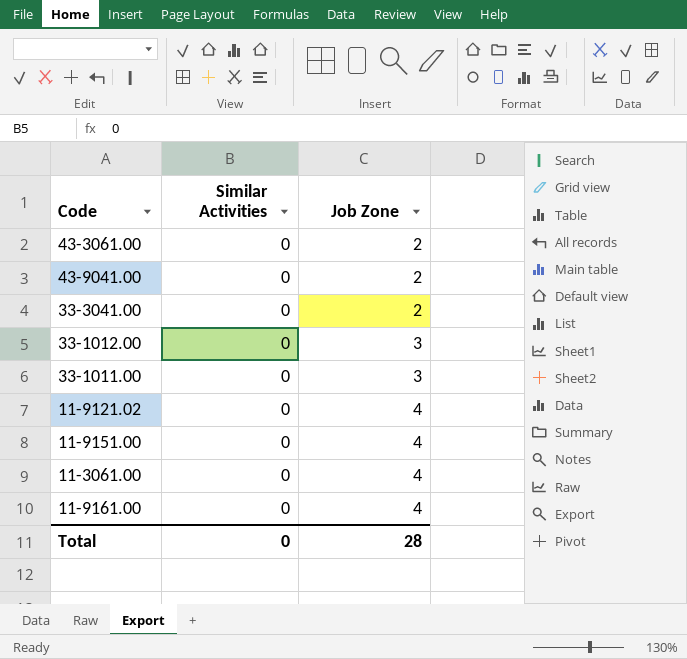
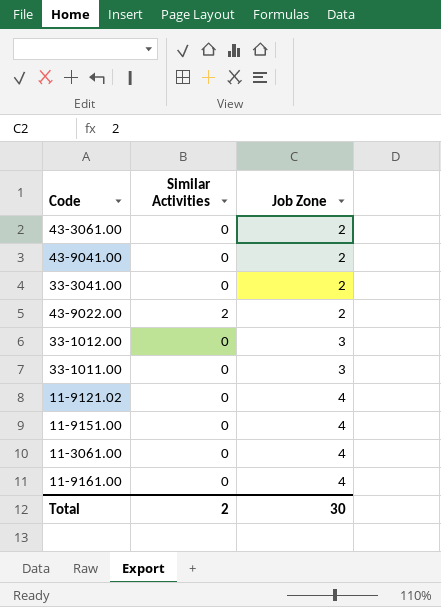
row 43-9022.00: none -> 2 | 2
Total | Similar Activities: 0 -> 2
Total | Job Zone: 28 -> 30

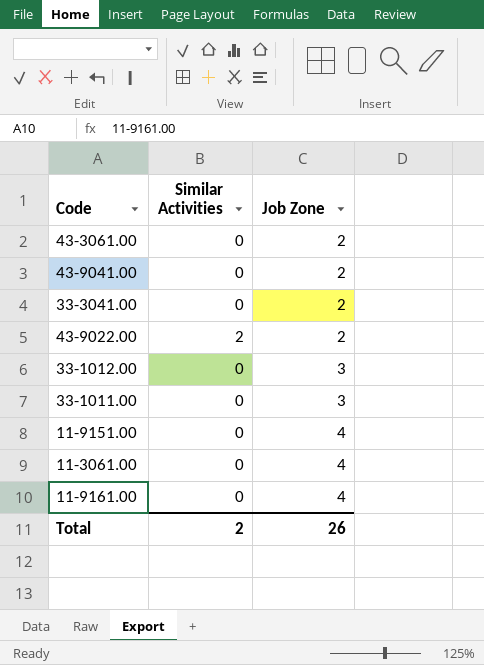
row 11-9121.02: 0 | 4 -> none
Total | Job Zone: 30 -> 26

